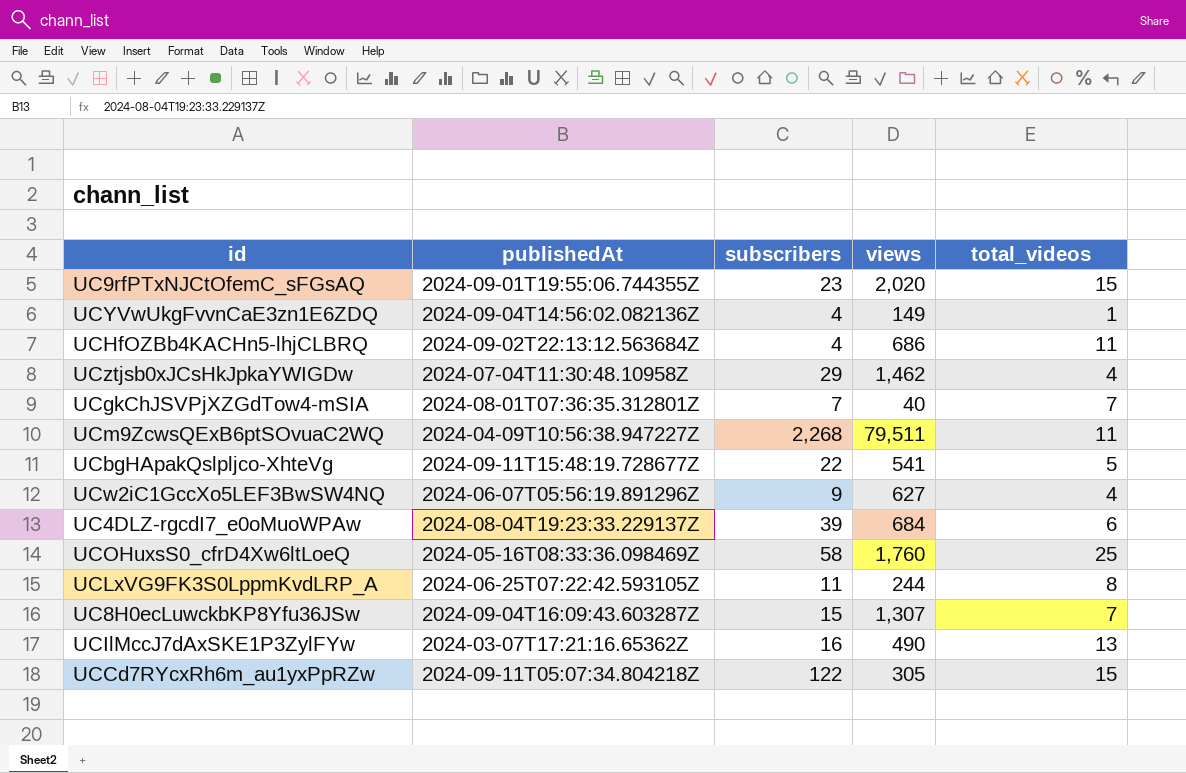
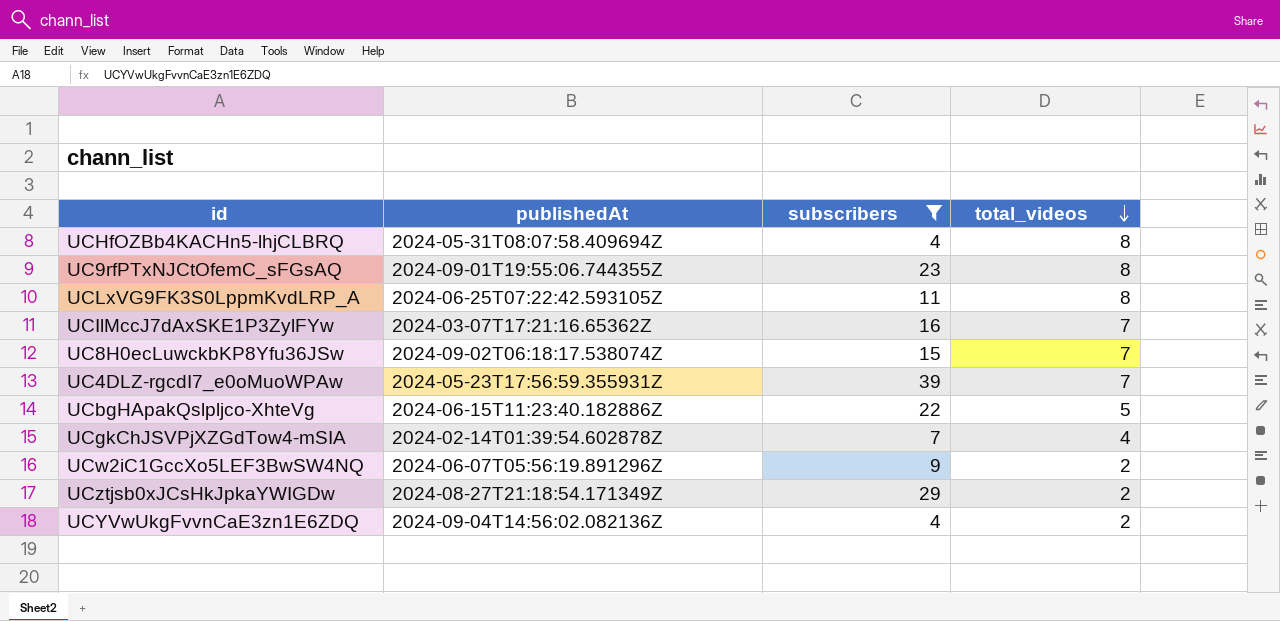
filter: none -> subscribers <= 39
row order: none -> total_videos descending
column views | position: 4 -> none
UCHfOZBb4KACHn5-lhjCLBRQ | publishedAt: 2024-09-02T22:13:12.563684Z -> 2024-05-31T08:07:58.409694Z
UCHfOZBb4KACHn5-lhjCLBRQ | total_videos: 11 -> 8
UC9rfPTxNJCtOfemC_sFGsAQ | total_videos: 15 -> 8
UCIlMccJ7dAxSKE1P3ZylFYw | total_videos: 13 -> 7
UC8H0ecLuwckbKP8Yfu36JSw | publishedAt: 2024-09-04T16:09:43.603287Z -> 2024-09-02T06:18:17.538074Z
UC4DLZ-rgcdI7_e0oMuoWPAw | publishedAt: 2024-08-04T19:23:33.229137Z -> 2024-05-23T17:56:59.355931Z
UC4DLZ-rgcdI7_e0oMuoWPAw | total_videos: 6 -> 7
UCbgHApakQslpljco-XhteVg | publishedAt: 2024-09-11T15:48:19.728677Z -> 2024-06-15T11:23:40.182886Z
UCgkChJSVPjXZGdTow4-mSIA | publishedAt: 2024-08-01T07:36:35.312801Z -> 2024-02-14T01:39:54.602878Z
UCgkChJSVPjXZGdTow4-mSIA | total_videos: 7 -> 4
UCw2iC1GccXo5LEF3BwSW4NQ | total_videos: 4 -> 2
UCztjsb0xJCsHkJpkaYWIGDw | publishedAt: 2024-07-04T11:30:48.10958Z -> 2024-08-27T21:18:54.171349Z
UCztjsb0xJCsHkJpkaYWIGDw | total_videos: 4 -> 2
UCYVwUkgFvvnCaE3zn1E6ZDQ | total_videos: 1 -> 2

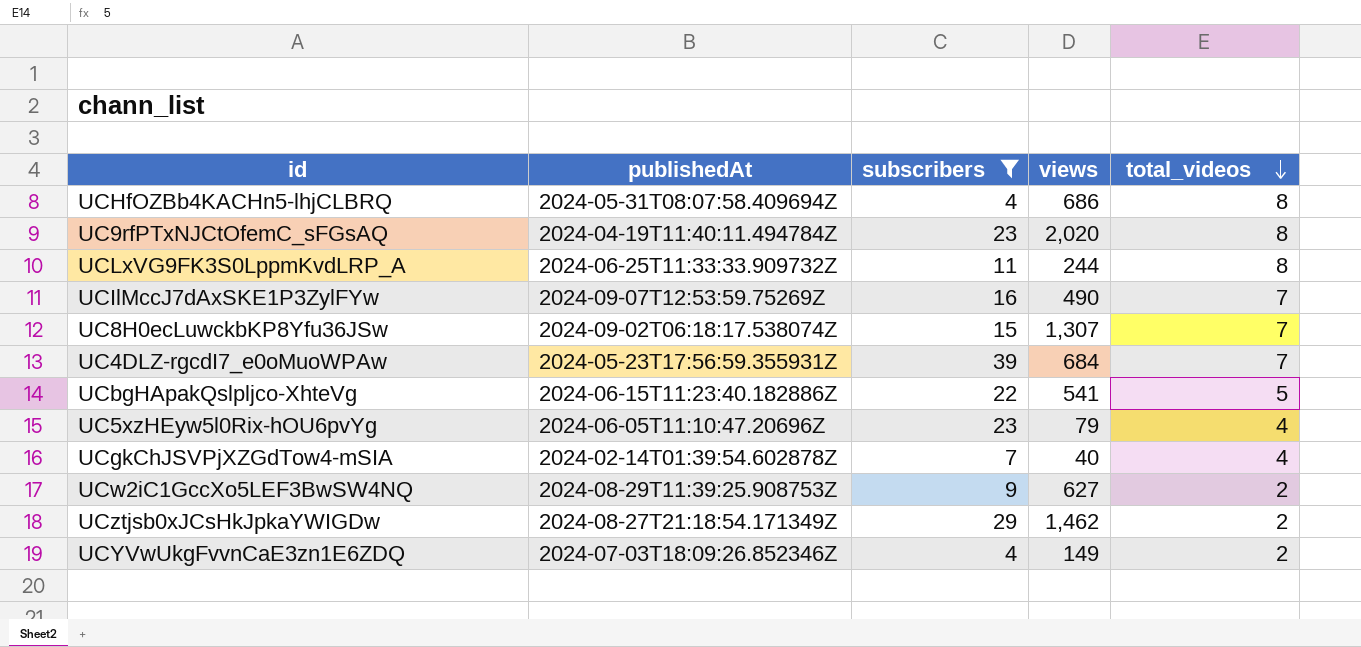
column views | position: none -> 4
UC9rfPTxNJCtOfemC_sFGsAQ | publishedAt: 2024-09-01T19:55:06.744355Z -> 2024-04-19T11:40:11.494784Z
UCLxVG9FK3S0LppmKvdLRP_A | publishedAt: 2024-06-25T07:22:42.593105Z -> 2024-06-25T11:33:33.909732Z
UCIlMccJ7dAxSKE1P3ZylFYw | publishedAt: 2024-03-07T17:21:16.65362Z -> 2024-09-07T12:53:59.75269Z
row UC5xzHEyw5l0Rix-hOU6pvYg: none -> 2024-06-05T11:10:47.20696Z | 23 | 79 | 4
UCw2iC1GccXo5LEF3BwSW4NQ | publishedAt: 2024-06-07T05:56:19.891296Z -> 2024-08-29T11:39:25.908753Z
UCYVwUkgFvvnCaE3zn1E6ZDQ | publishedAt: 2024-09-04T14:56:02.082136Z -> 2024-07-03T18:09:26.852346Z

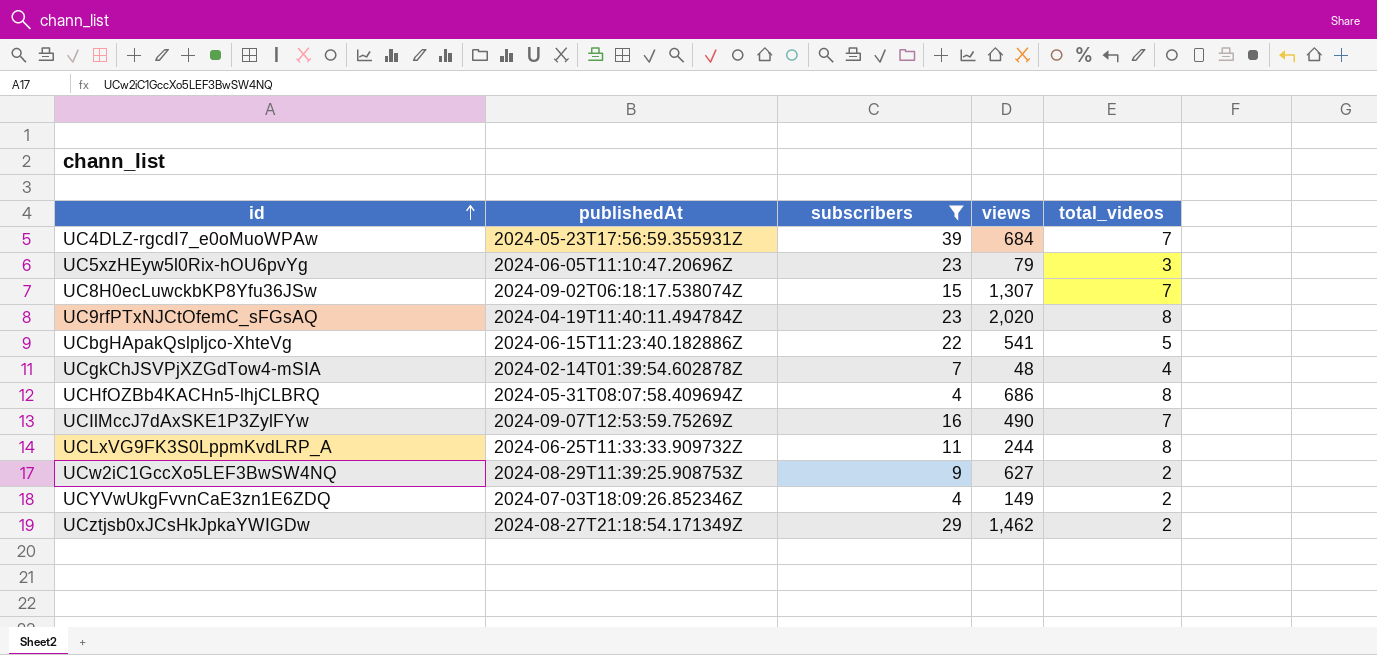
row order: total_videos descending -> id ascending
UC5xzHEyw5l0Rix-hOU6pvYg | total_videos: 4 -> 3
UCgkChJSVPjXZGdTow4-mSIA | views: 40 -> 48

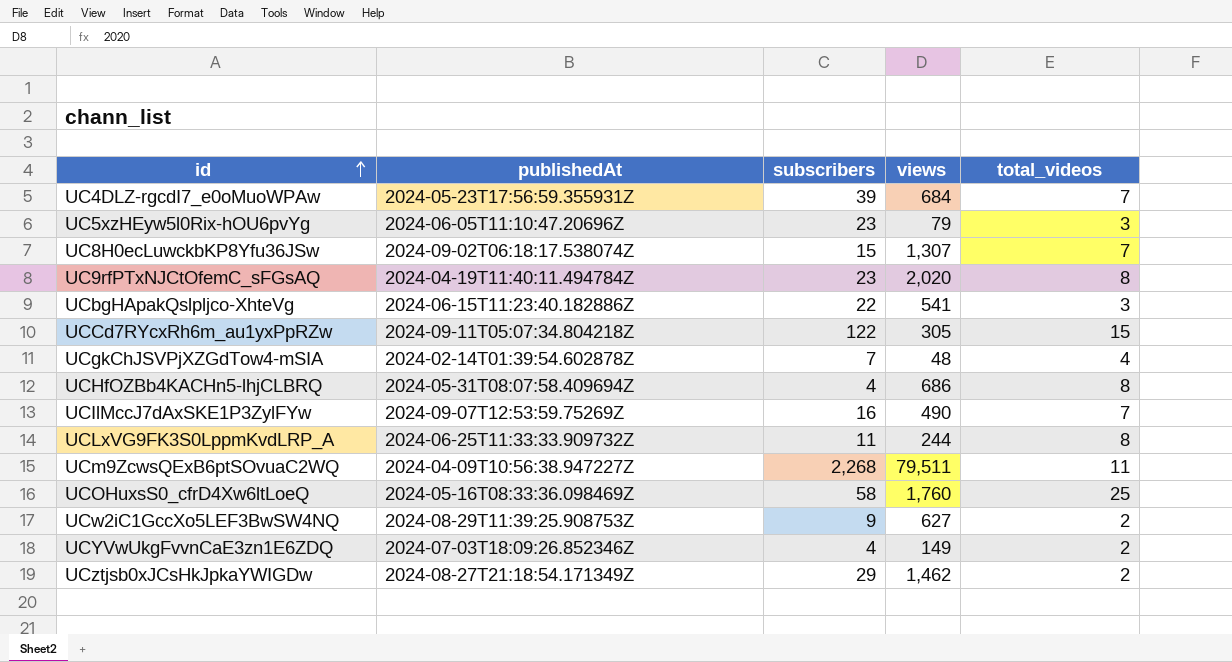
filter: subscribers <= 39 -> none
UCbgHApakQslpljco-XhteVg | total_videos: 5 -> 3

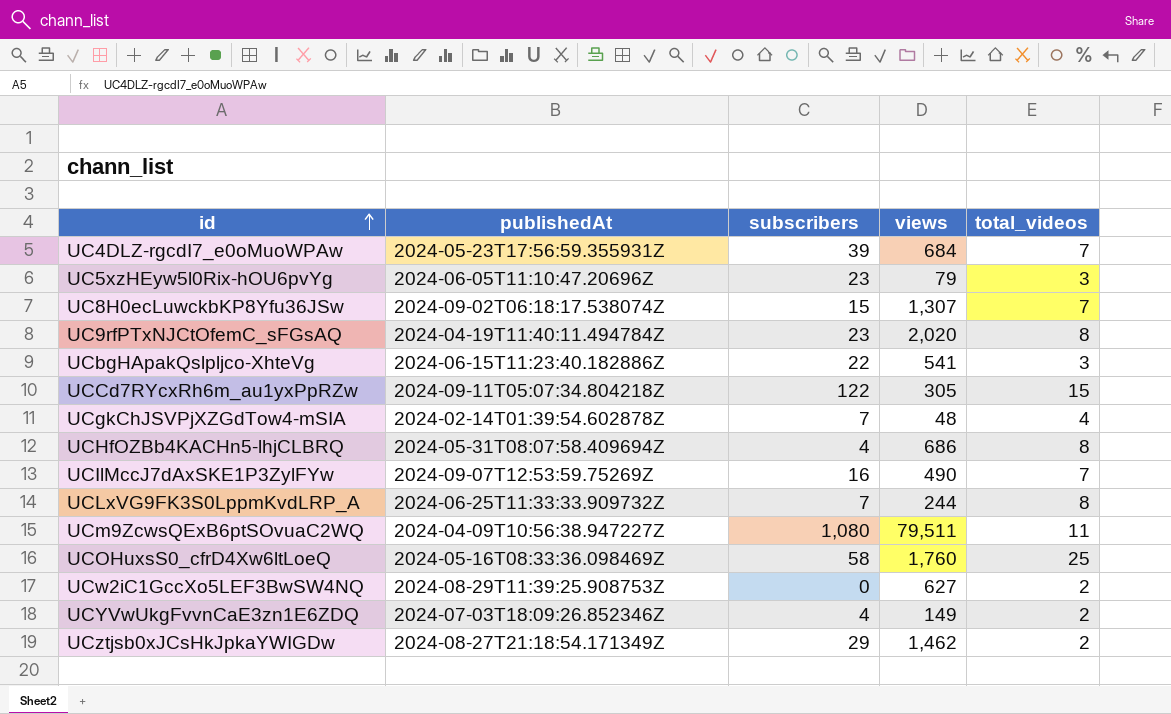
UCLxVG9FK3S0LppmKvdLRP_A | subscribers: 11 -> 7
UCm9ZcwsQExB6ptSOvuaC2WQ | subscribers: 2,268 -> 1,080
UCw2iC1GccXo5LEF3BwSW4NQ | subscribers: 9 -> 0

